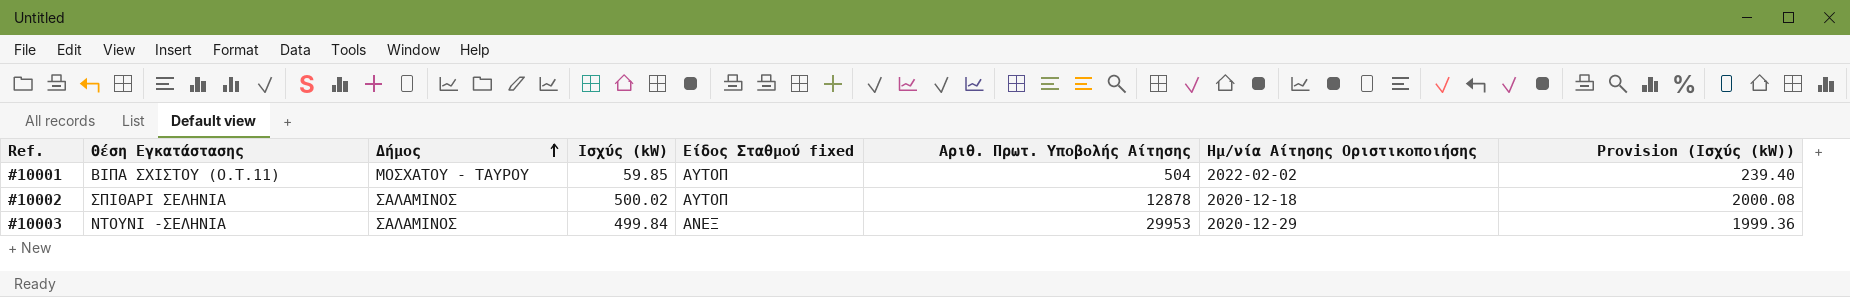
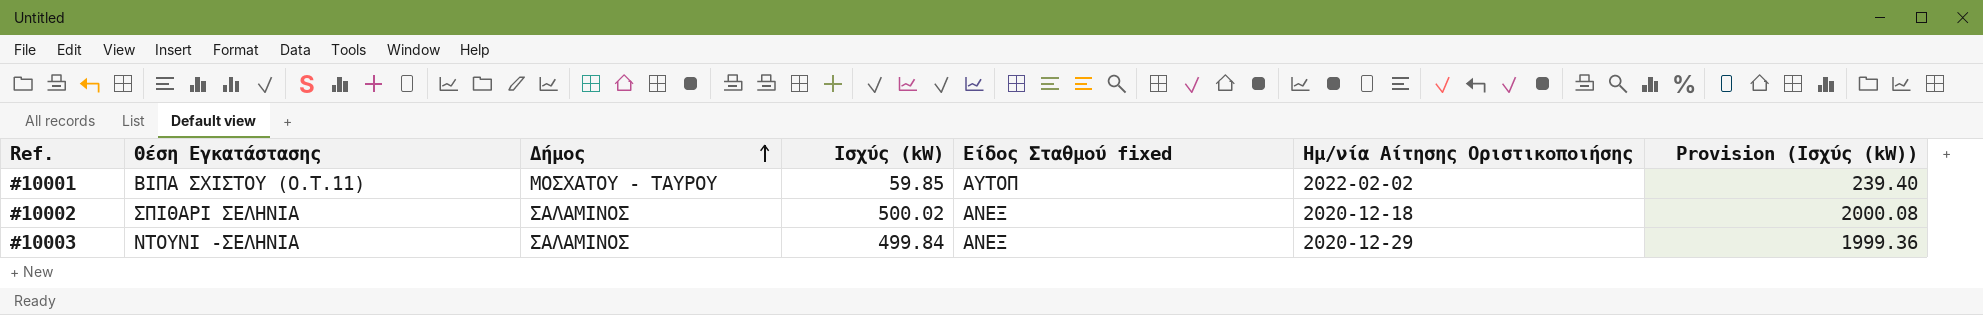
column Αριθ. Πρωτ. Υποβολής Αίτησης | position: 6 -> none
#10002 | Είδος Σταθμού fixed: ΑΥΤΟΠ -> ΑΝΕΞ

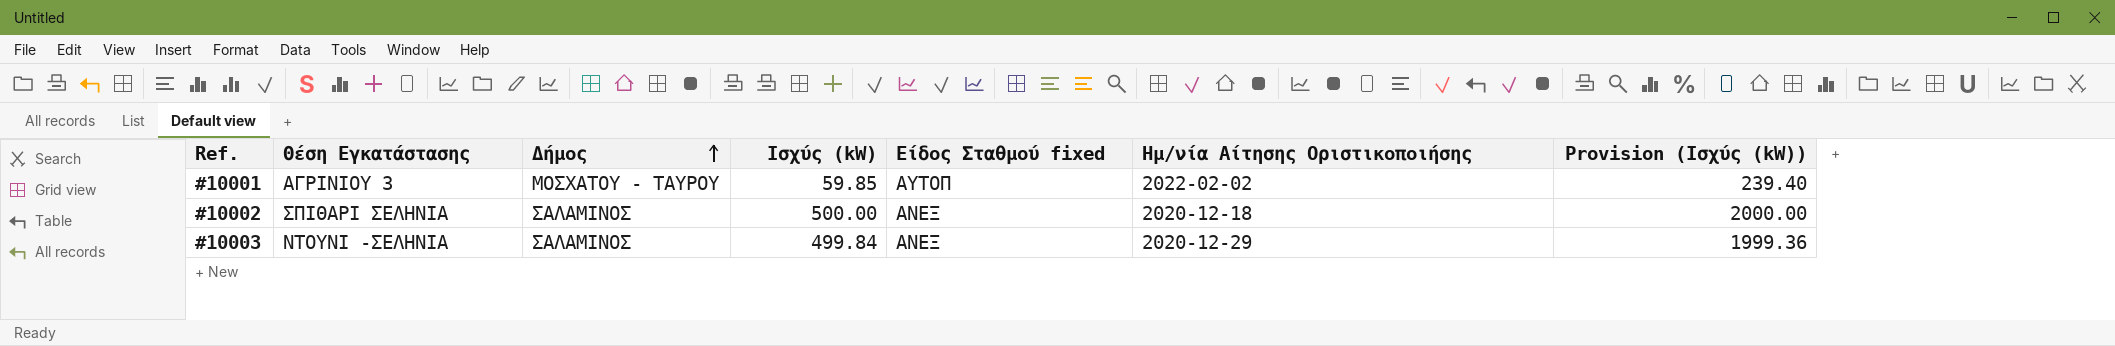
#10001 | Θέση Εγκατάστασης: ΒΙΠΑ ΣΧΙΣΤΟΥ (Ο.Τ.11) -> ΑΓΡΙΝΙΟΥ 3
#10002 | Ισχύς (kW): 500.02 -> 500.00
#10002 | Provision (Ισχύς (kW)): 2000.08 -> 2000.00

